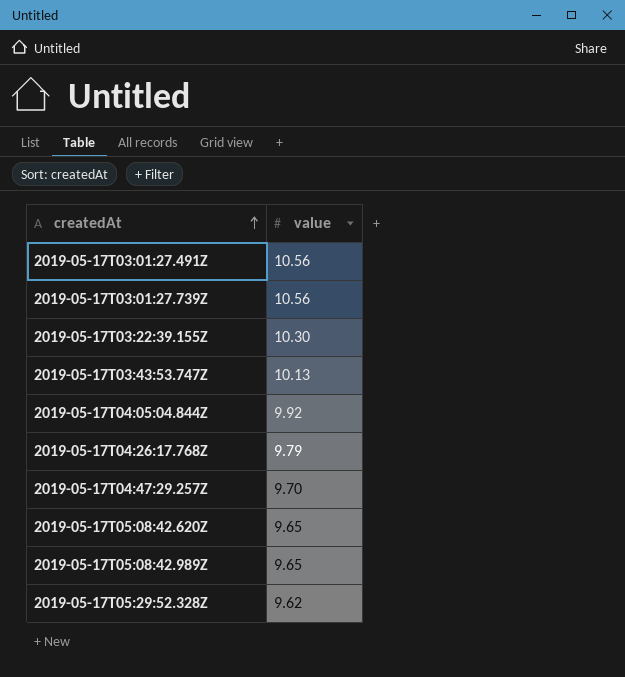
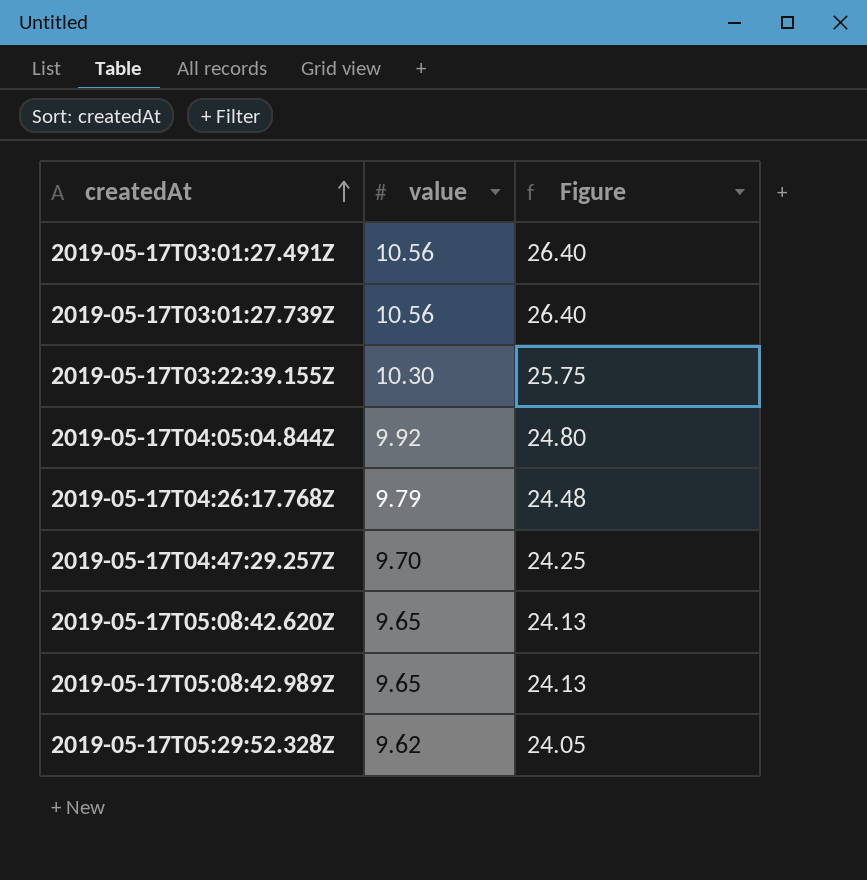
column Figure | formula: none -> [value] * 2.5
row 2019-05-17T03:43:53.747Z: 10.13 -> none

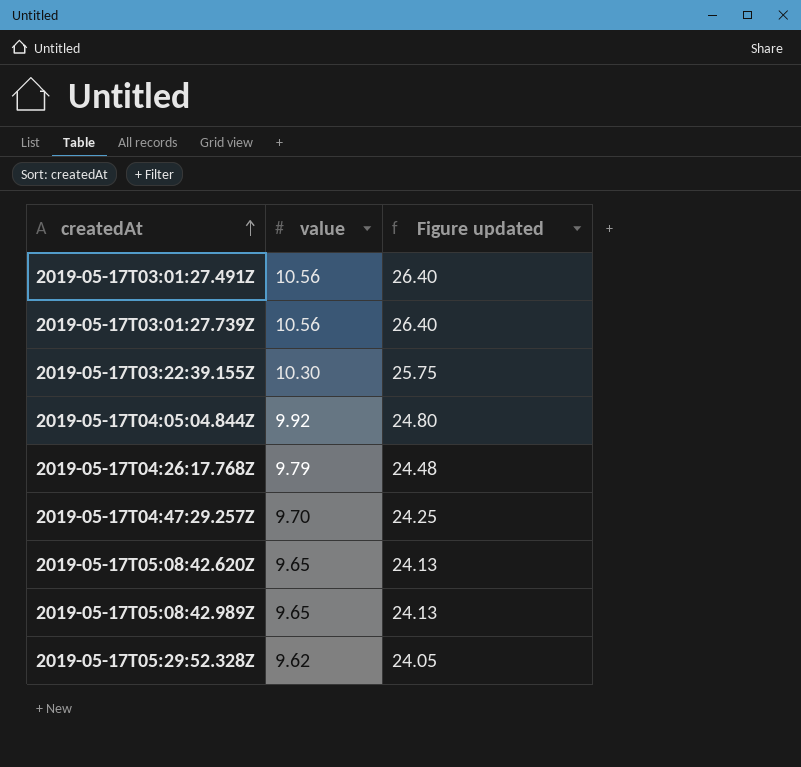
column name: Figure -> Figure updated

